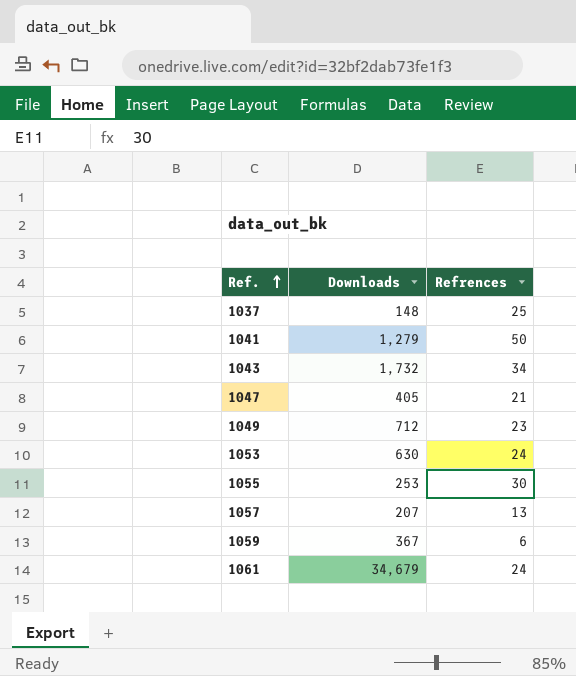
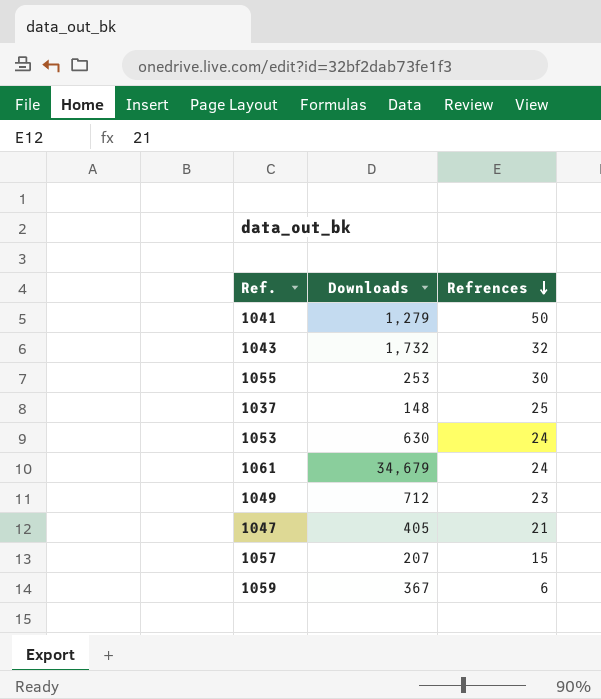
row order: Ref. ascending -> Refrences descending
1043 | Refrences: 34 -> 32
1057 | Refrences: 13 -> 15

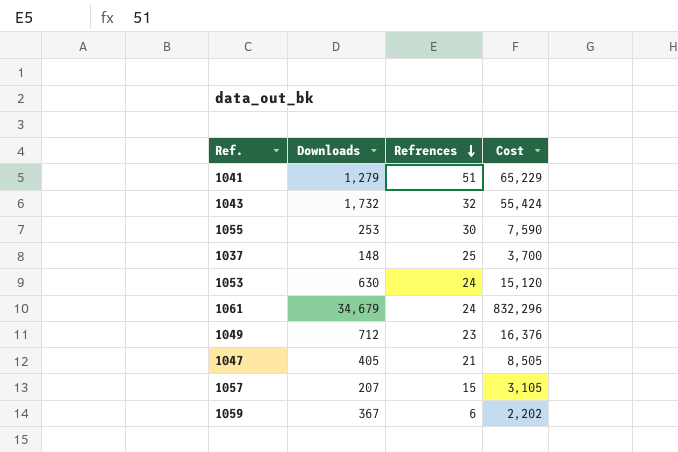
column Cost | formula: none -> [Downloads] * [Refrences]
1041 | Refrences: 50 -> 51

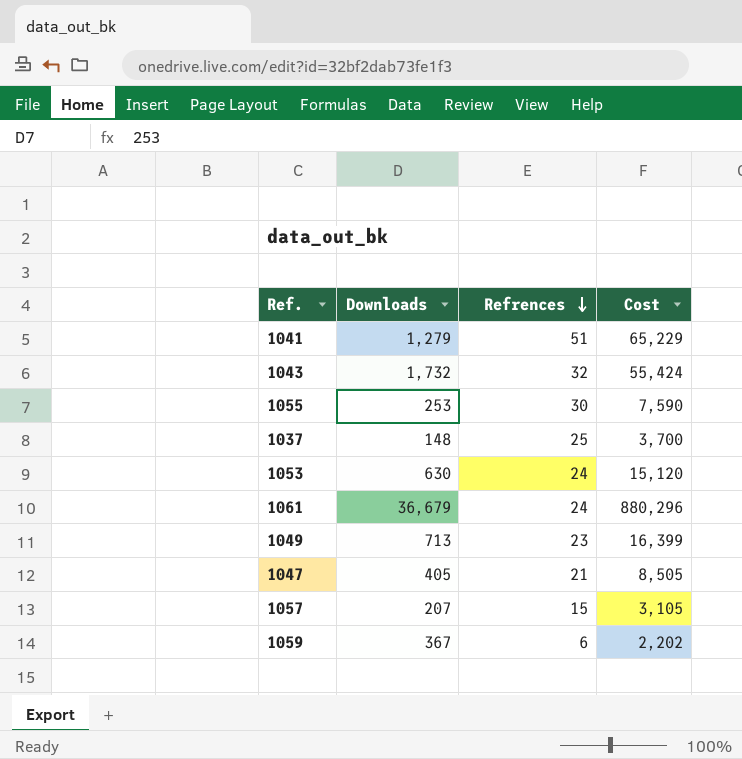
1061 | Downloads: 34,679 -> 36,679
1061 | Cost: 832,296 -> 880,296
1049 | Downloads: 712 -> 713
1049 | Cost: 16,376 -> 16,399

